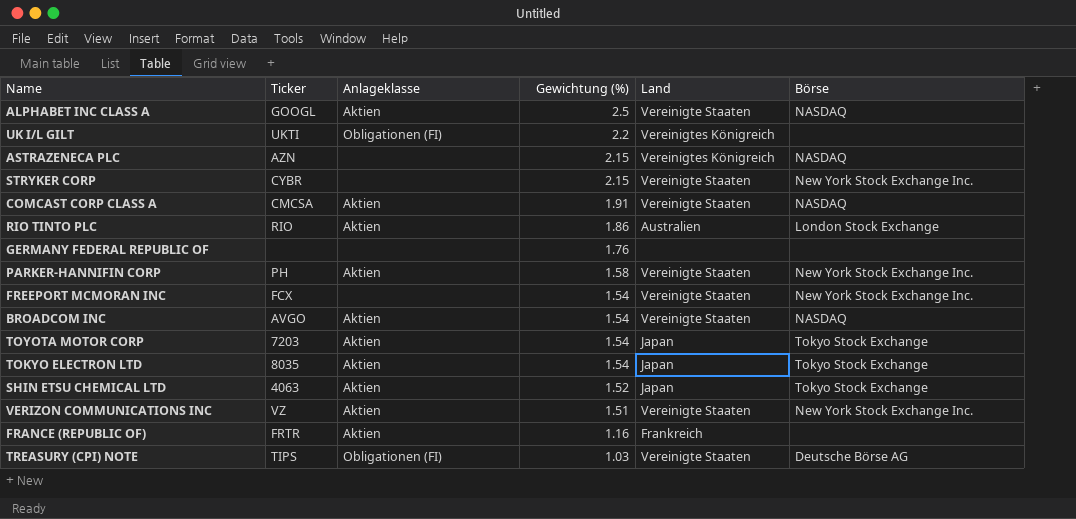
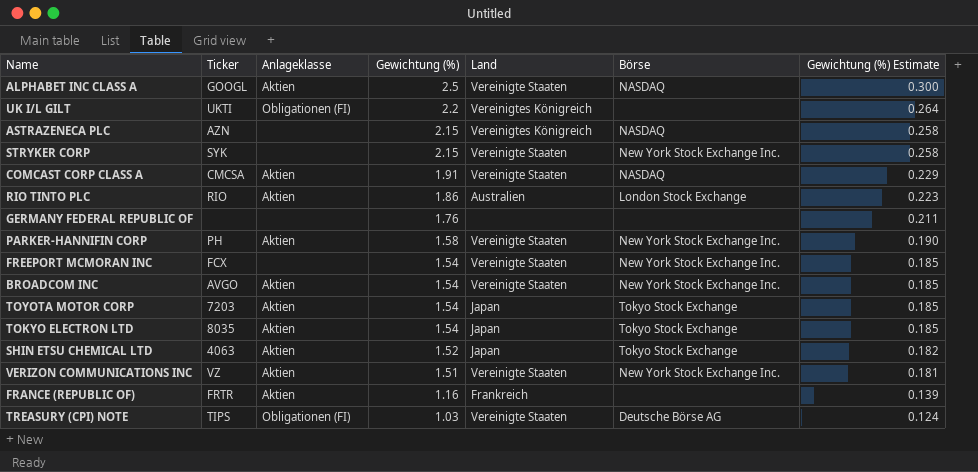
column Gewichtung (%) Estimate | formula: none -> [Gewichtung (%)] * 0.12
STRYKER CORP | Ticker: CYBR -> SYK
BROADCOM INC | Börse: NASDAQ -> New York Stock Exchange Inc.

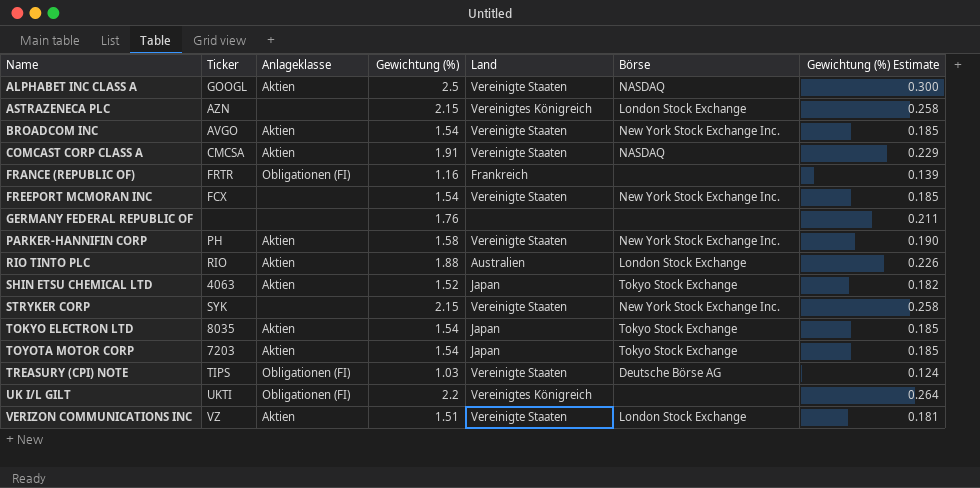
row order: Gewichtung (%) descending -> Name ascending
ASTRAZENECA PLC | Börse: NASDAQ -> London Stock Exchange
FRANCE (REPUBLIC OF) | Anlageklasse: Aktien -> Obligationen (FI)
RIO TINTO PLC | Gewichtung (%): 1.86 -> 1.88
RIO TINTO PLC | Gewichtung (%) Estimate: 0.223 -> 0.226
VERIZON COMMUNICATIONS INC | Börse: New York Stock Exchange Inc. -> London Stock Exchange

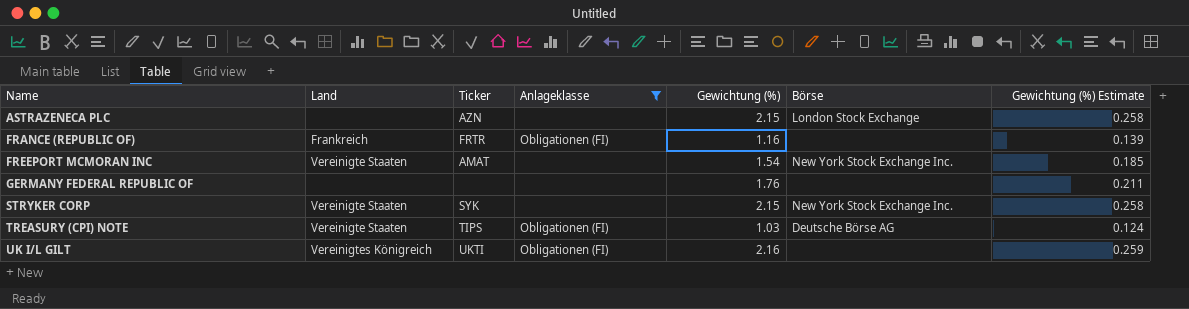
filter: none -> Anlageklasse != Aktien
column Land | position: 5 -> 2
ASTRAZENECA PLC | Land: Vereinigtes Königreich -> none
FREEPORT MCMORAN INC | Ticker: FCX -> AMAT
UK I/L GILT | Gewichtung (%): 2.2 -> 2.16
UK I/L GILT | Gewichtung (%) Estimate: 0.264 -> 0.259

